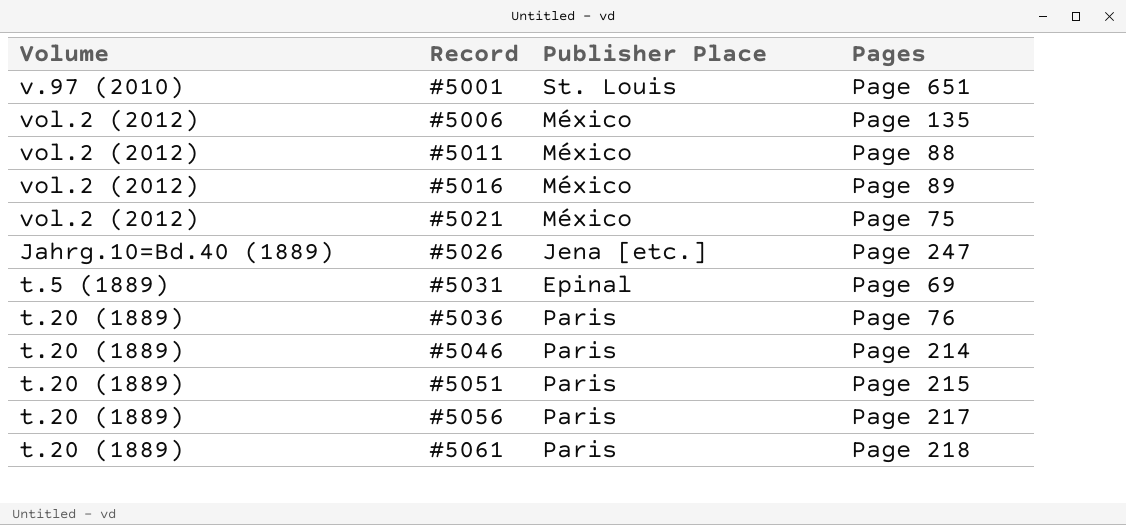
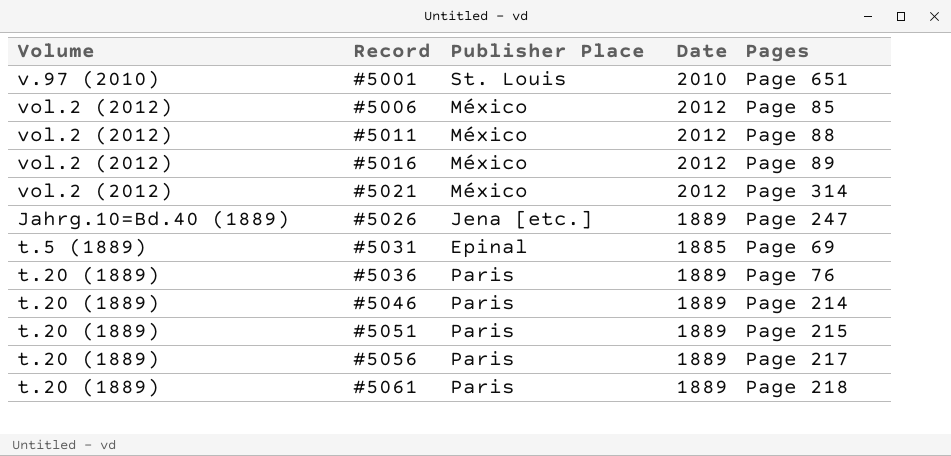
column Date | position: none -> 4
#5006 | Pages: Page 135 -> Page 85
#5021 | Pages: Page 75 -> Page 314

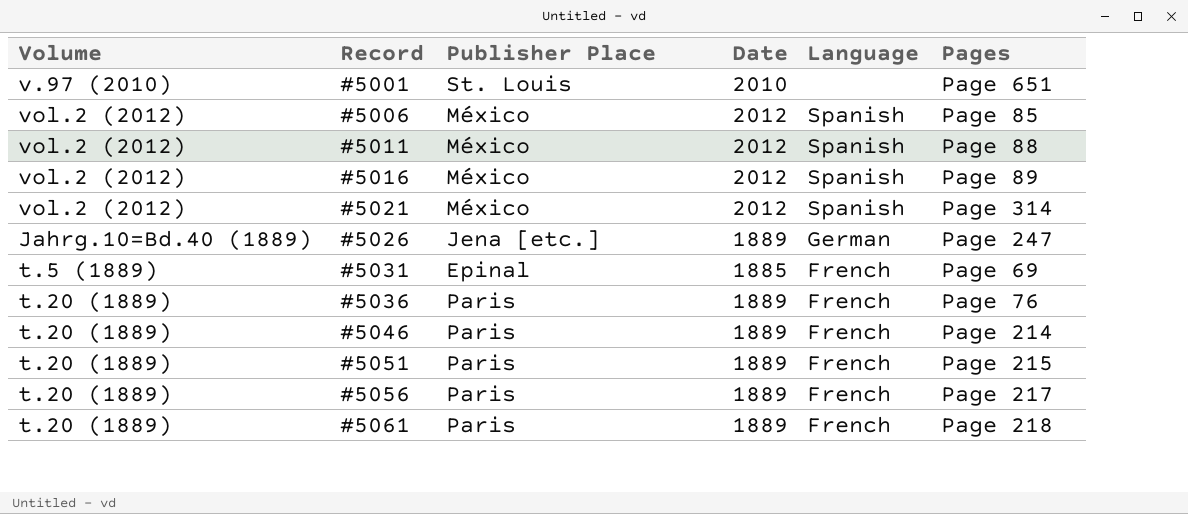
column Language | position: none -> 5

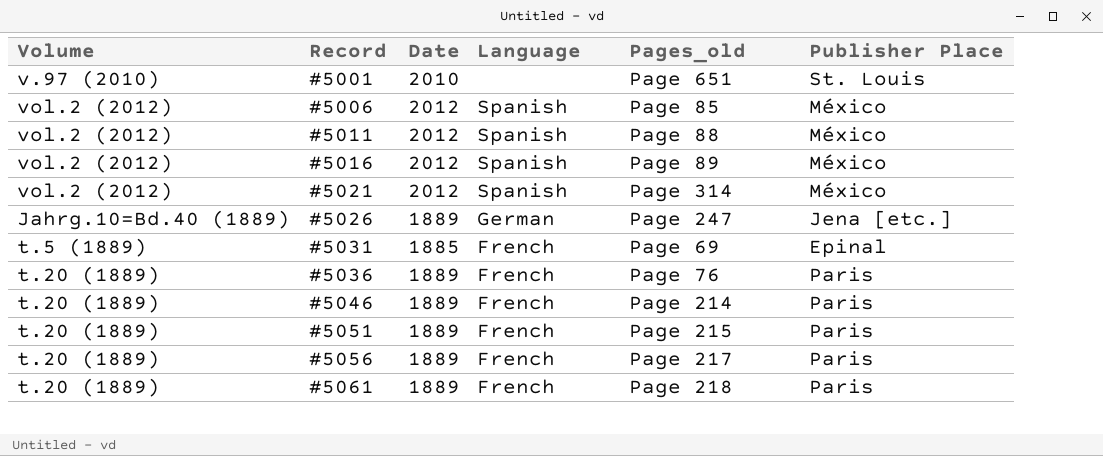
column name: Pages -> Pages_old
column Publisher Place | position: 3 -> 6

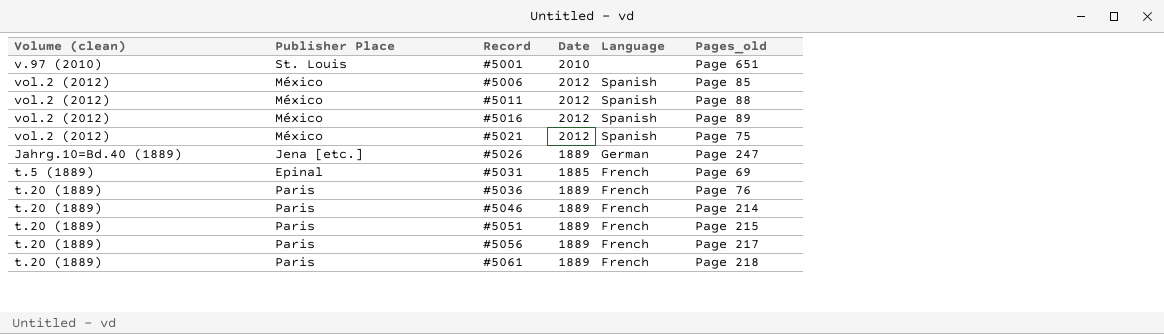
column name: Volume -> Volume (clean)
column Publisher Place | position: 6 -> 2
#5021 | Pages_old: Page 314 -> Page 75

